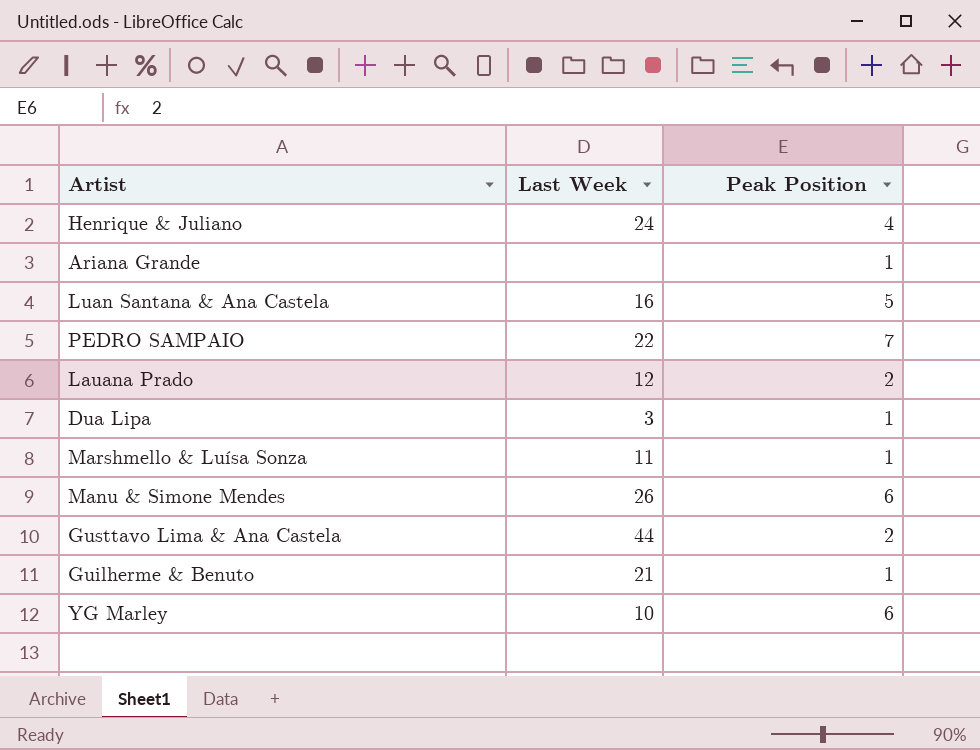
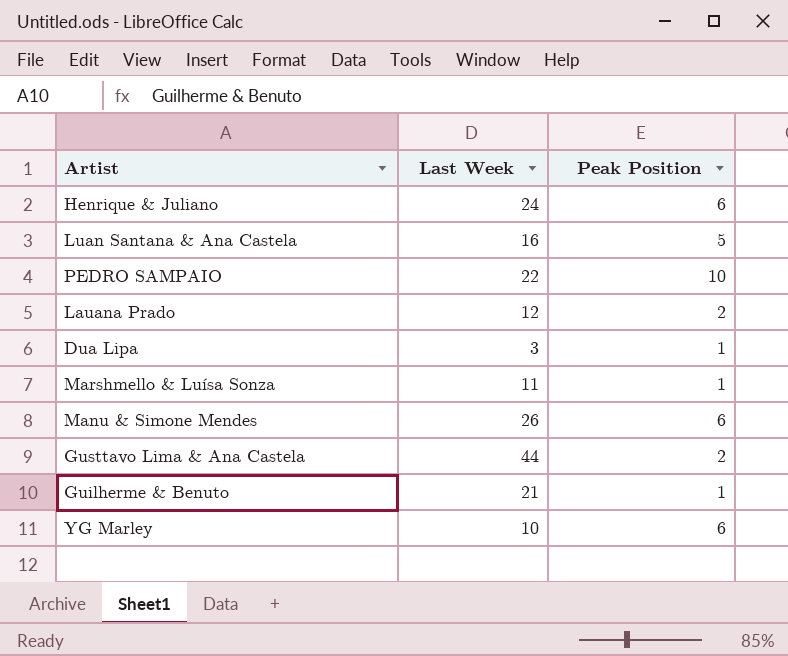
row Ariana Grande: none | 1 -> none
Henrique & Juliano | Peak Position: 4 -> 6
PEDRO SAMPAIO | Peak Position: 7 -> 10

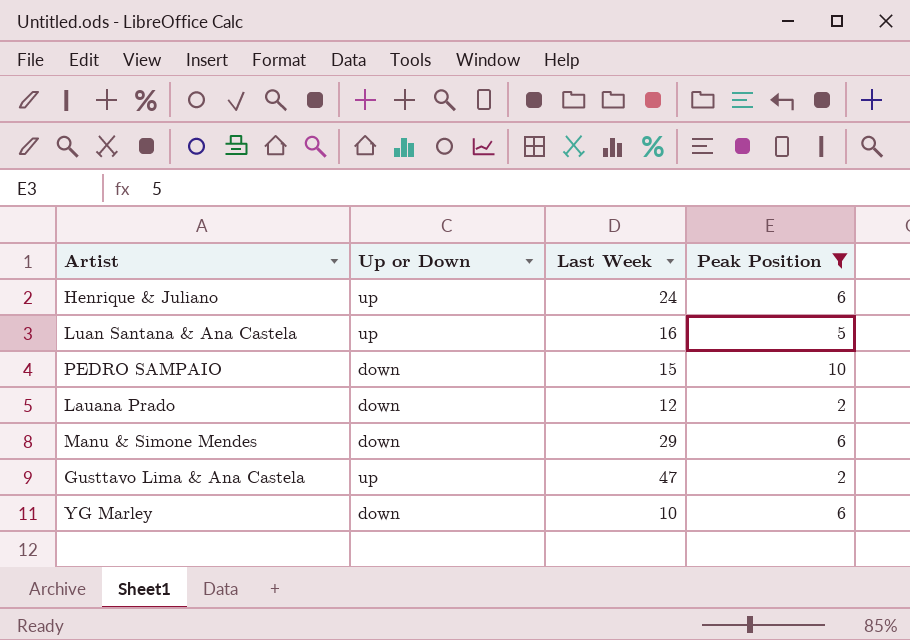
filter: none -> Peak Position != 1
column Up or Down | position: none -> 2
PEDRO SAMPAIO | Last Week: 22 -> 15
Manu & Simone Mendes | Last Week: 26 -> 29
Gusttavo Lima & Ana Castela | Last Week: 44 -> 47

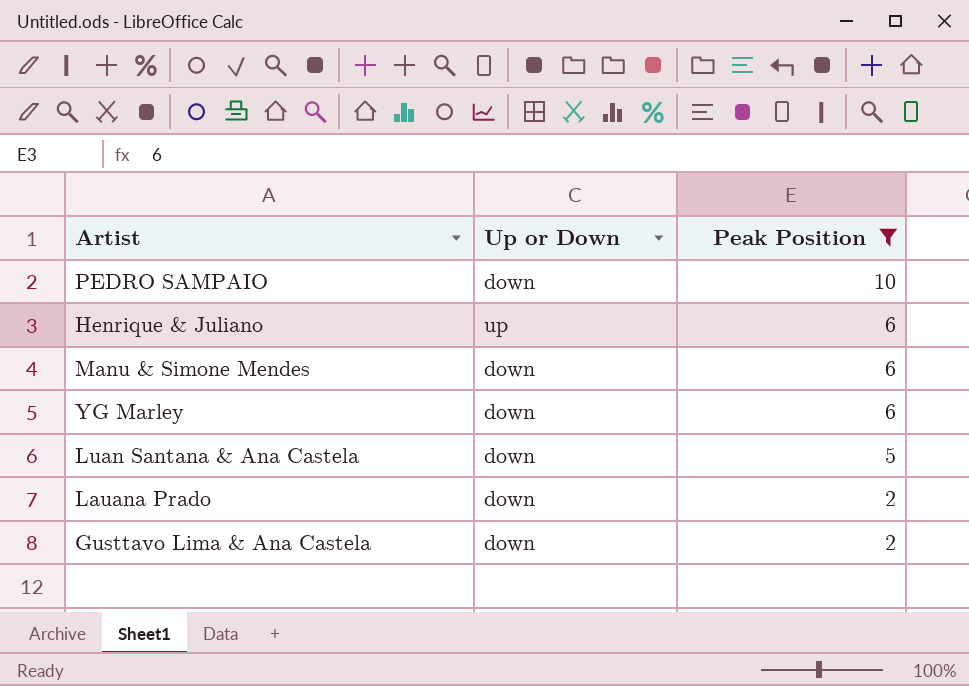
row order: none -> Peak Position descending
column Last Week | position: 3 -> none
Luan Santana & Ana Castela | Up or Down: up -> down
Gusttavo Lima & Ana Castela | Up or Down: up -> down

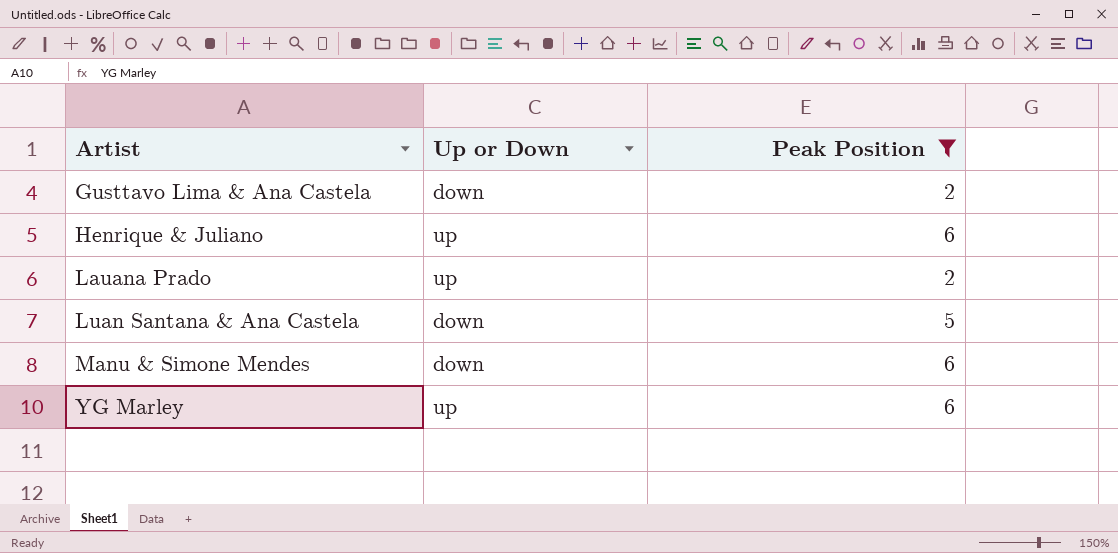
row order: Peak Position descending -> Artist ascending
row PEDRO SAMPAIO: down | 10 -> none
Lauana Prado | Up or Down: down -> up
YG Marley | Up or Down: down -> up

